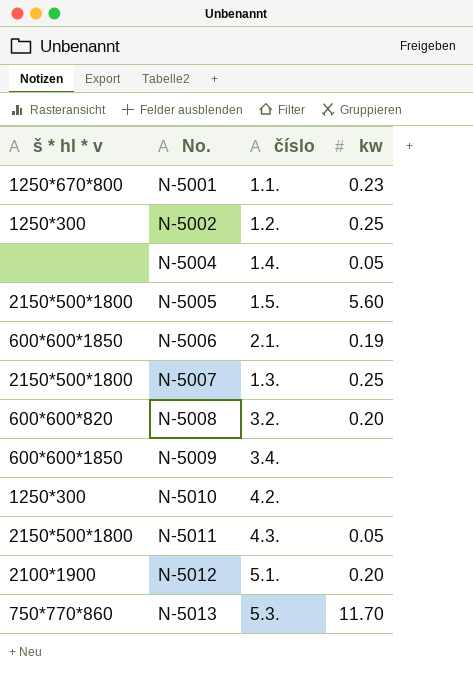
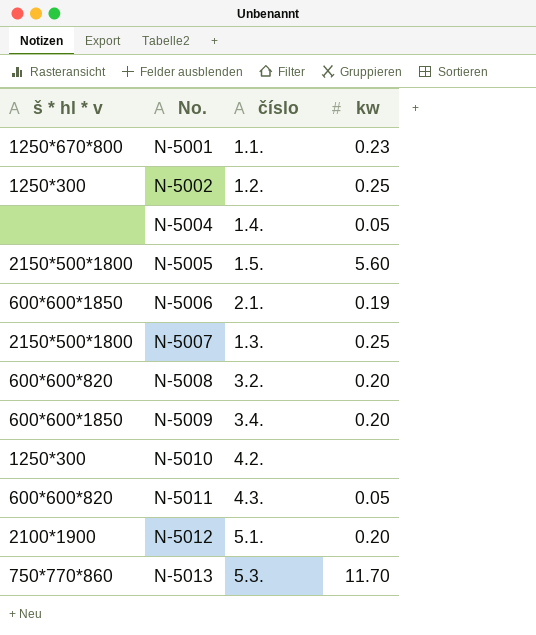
N-5009 | kw: none -> 0.20
N-5011 | š * hl * v: 2150*500*1800 -> 600*600*820

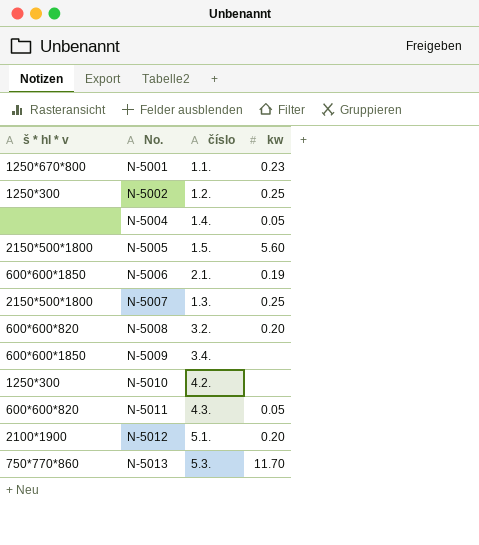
N-5009 | kw: 0.20 -> none

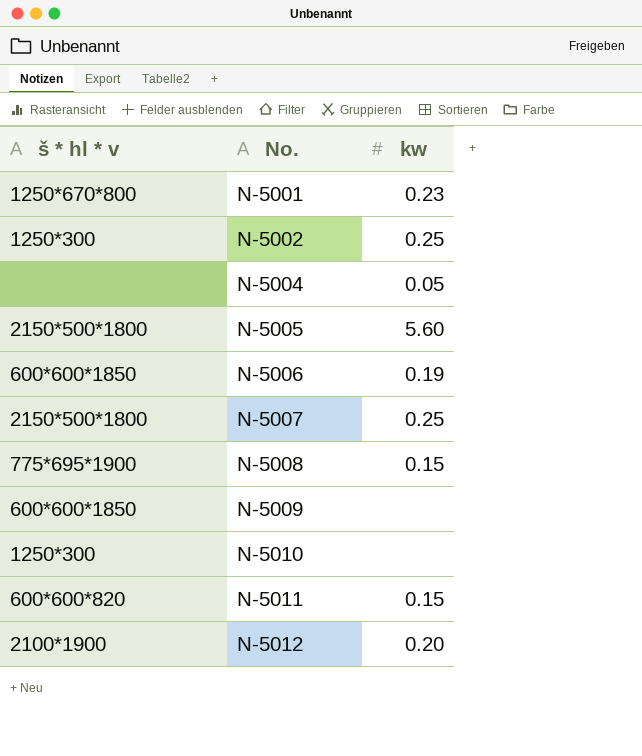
column číslo | position: 3 -> none
row N-5013: 750*770*860 | 5.3. | 11.70 -> none
N-5008 | š * hl * v: 600*600*820 -> 775*695*1900
N-5008 | kw: 0.20 -> 0.15
N-5011 | kw: 0.05 -> 0.15

